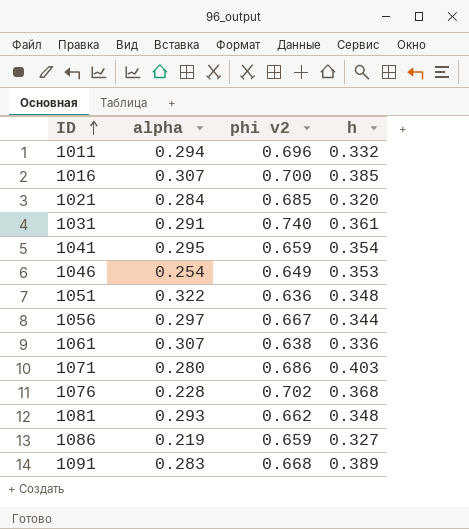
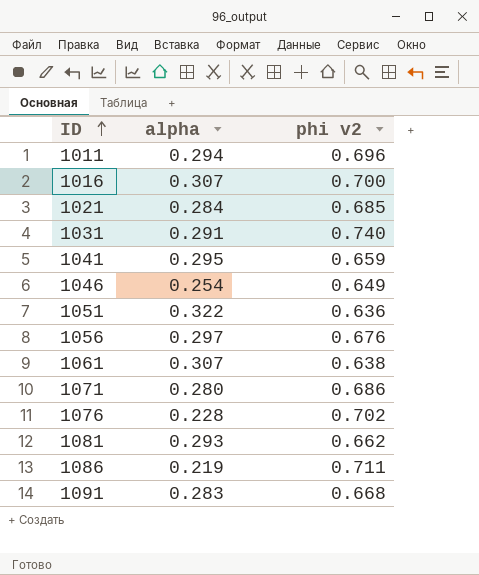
column h | position: 4 -> none
1056 | phi v2: 0.667 -> 0.676
1086 | phi v2: 0.659 -> 0.711

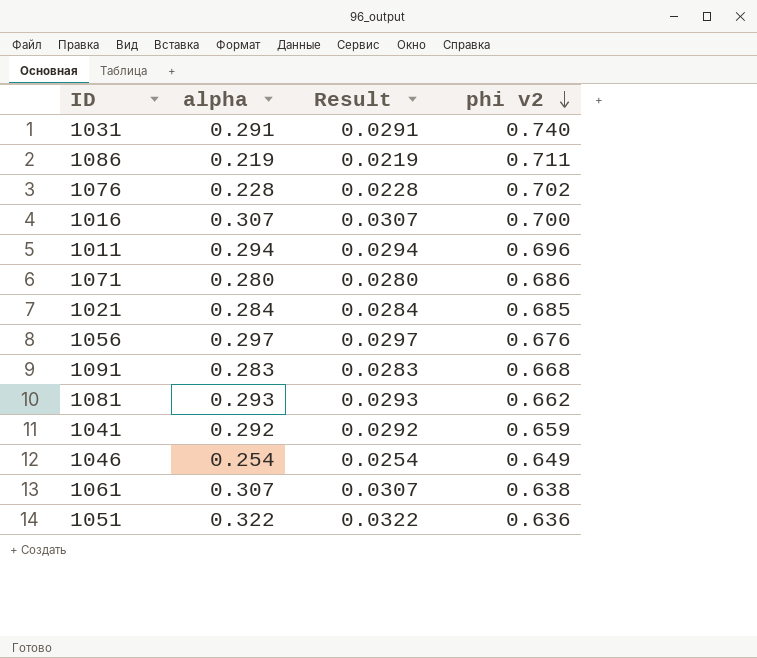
row order: ID ascending -> phi v2 descending
column Result | formula: none -> [alpha] * 0.1
1041 | alpha: 0.295 -> 0.292

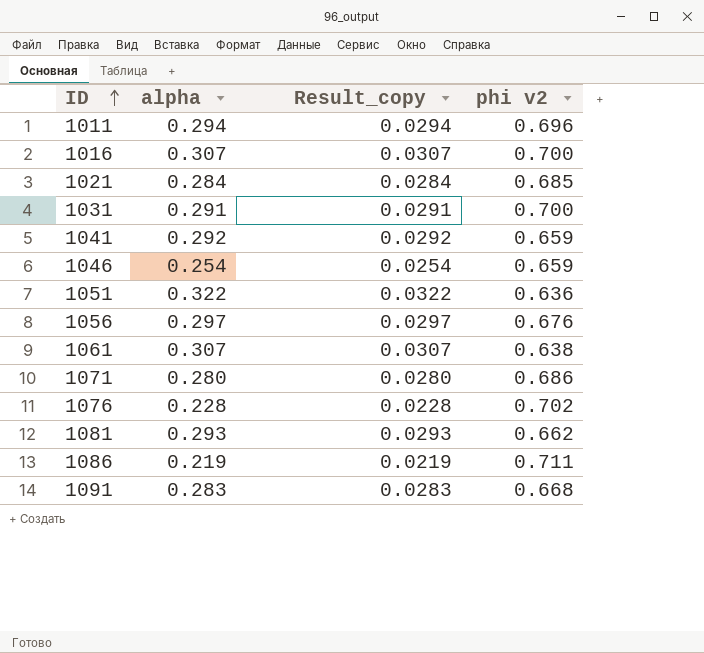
row order: phi v2 descending -> ID ascending
column name: Result -> Result_copy
1031 | phi v2: 0.740 -> 0.700
1046 | phi v2: 0.649 -> 0.659

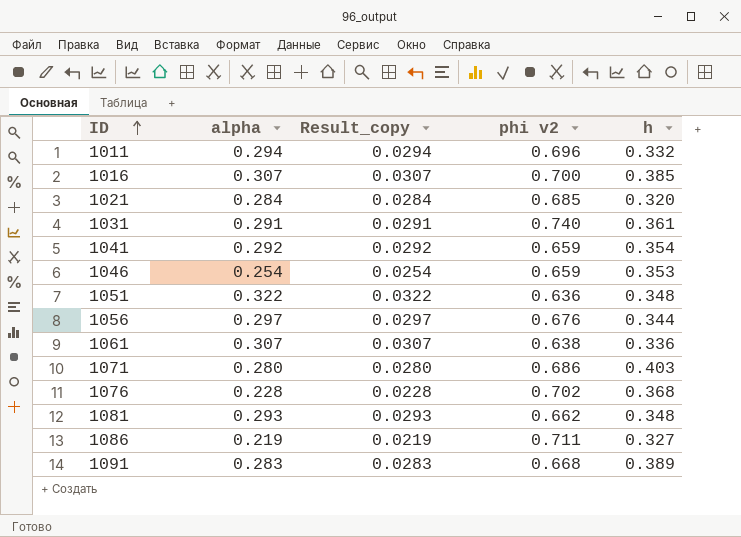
column h | position: none -> 5
1031 | phi v2: 0.700 -> 0.740

